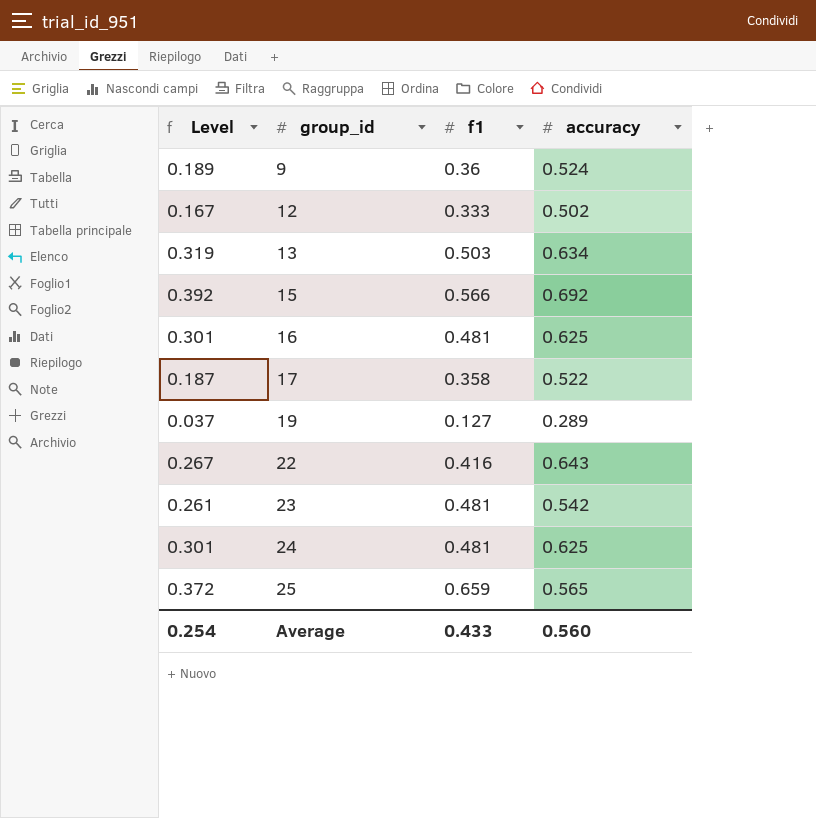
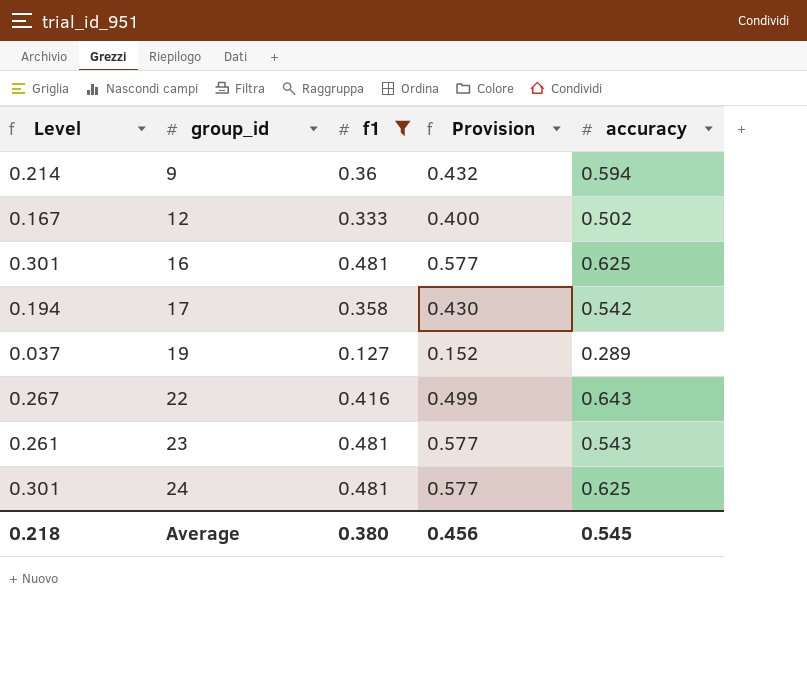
filter: none -> f1 <= 0.481
column Provision | formula: none -> [f1] * 1.2
9 | Level: 0.189 -> 0.214
9 | accuracy: 0.524 -> 0.594
17 | Level: 0.187 -> 0.194
17 | accuracy: 0.522 -> 0.542
23 | accuracy: 0.542 -> 0.543
Average | Level: 0.254 -> 0.218
Average | f1: 0.433 -> 0.380
Average | accuracy: 0.560 -> 0.545

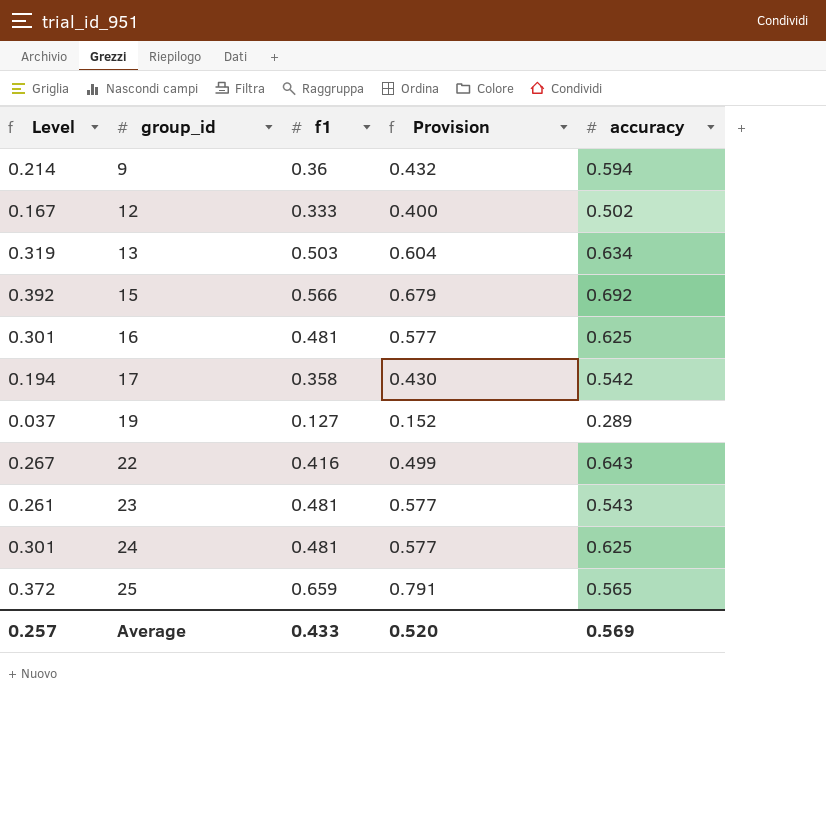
filter: f1 <= 0.481 -> none
Average | Level: 0.218 -> 0.257
Average | f1: 0.380 -> 0.433
Average | Provision: 0.456 -> 0.520
Average | accuracy: 0.545 -> 0.569

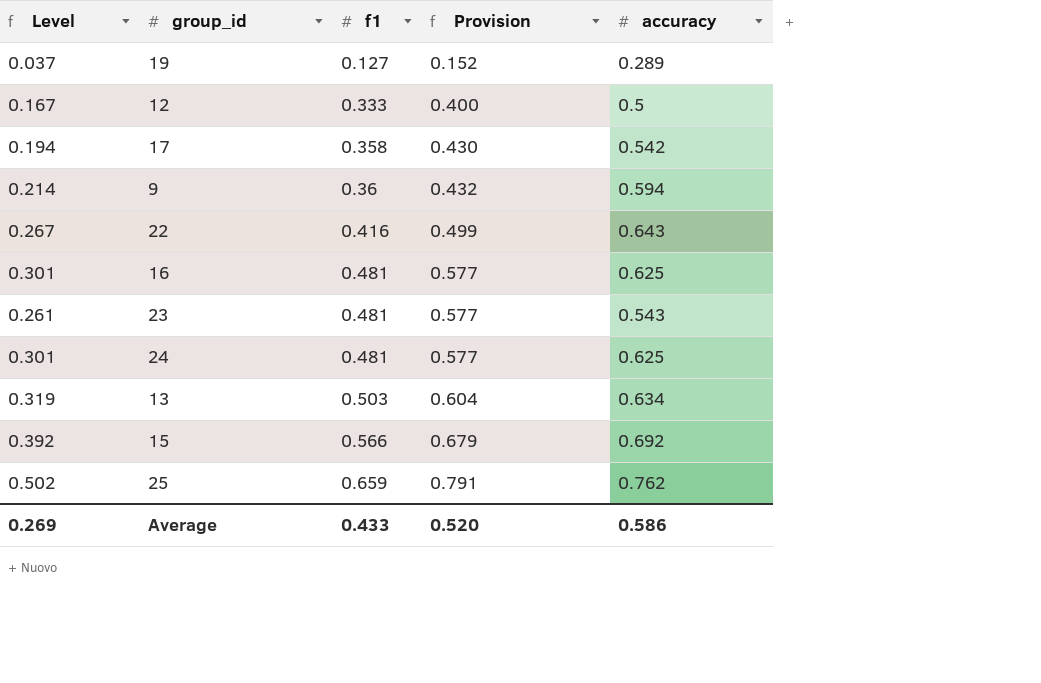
row order: group_id ascending -> f1 ascending
12 | accuracy: 0.502 -> 0.5
25 | Level: 0.372 -> 0.502
25 | accuracy: 0.565 -> 0.762
Average | Level: 0.257 -> 0.269
Average | accuracy: 0.569 -> 0.586

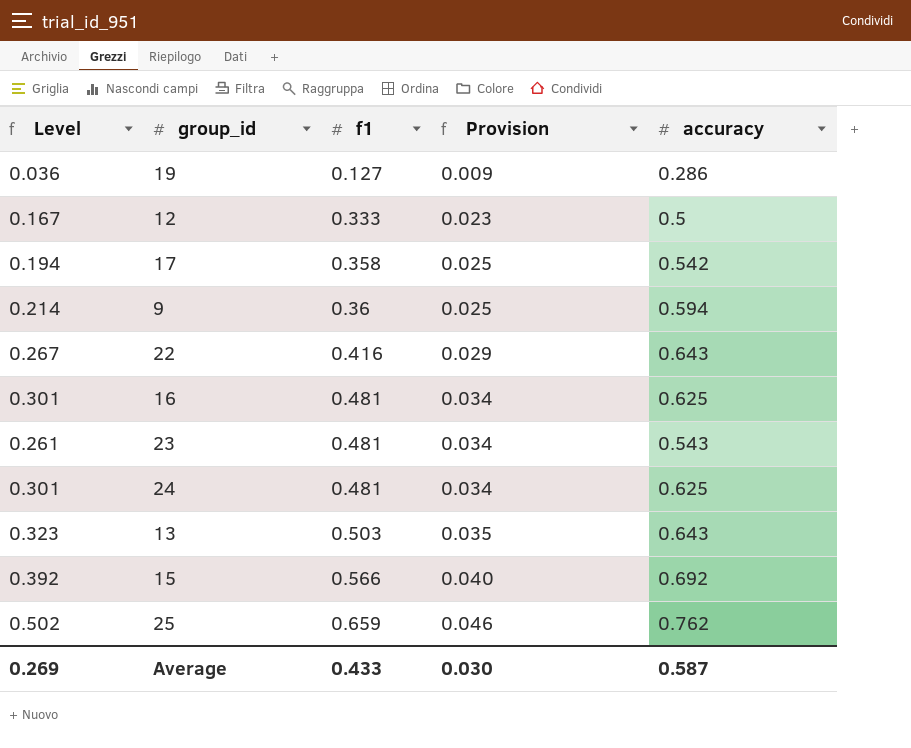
column Provision | formula: [f1] * 1.2 -> [f1] * 0.07
19 | Level: 0.037 -> 0.036
19 | accuracy: 0.289 -> 0.286
13 | Level: 0.319 -> 0.323
13 | accuracy: 0.634 -> 0.643
Average | Provision: 0.520 -> 0.030
Average | accuracy: 0.586 -> 0.587

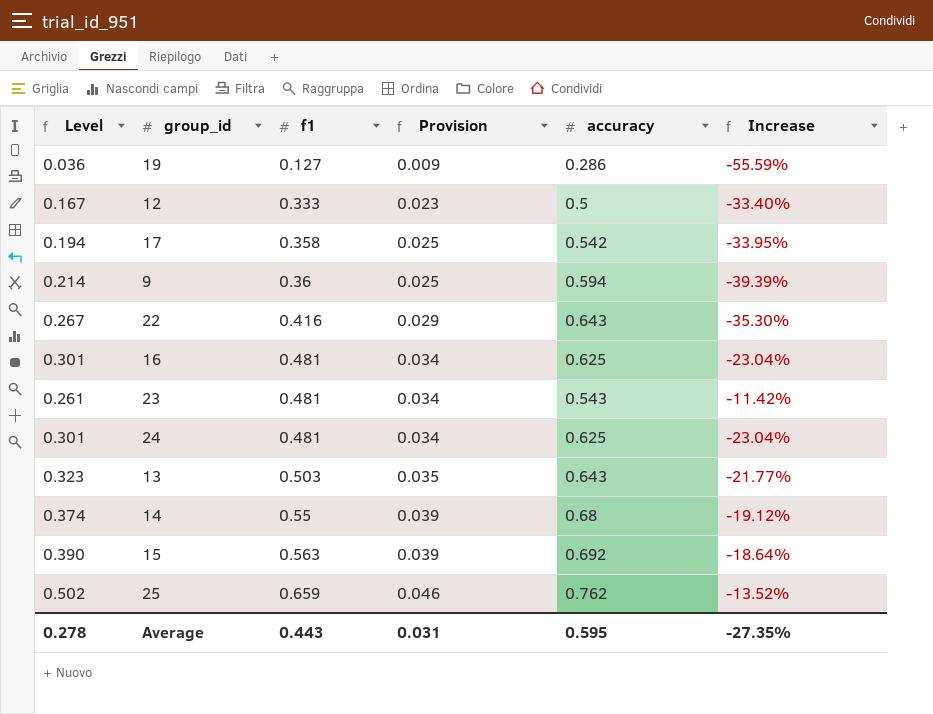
column Increase | formula: none -> ([f1] - [accuracy]) / [accuracy]
row 14: none -> 0.374 | 0.55 | 0.039 | 0.68 | -19.12%
15 | Level: 0.392 -> 0.390
15 | f1: 0.566 -> 0.563
15 | Provision: 0.040 -> 0.039
Average | Level: 0.269 -> 0.278
Average | f1: 0.433 -> 0.443
Average | Provision: 0.030 -> 0.031
Average | accuracy: 0.587 -> 0.595

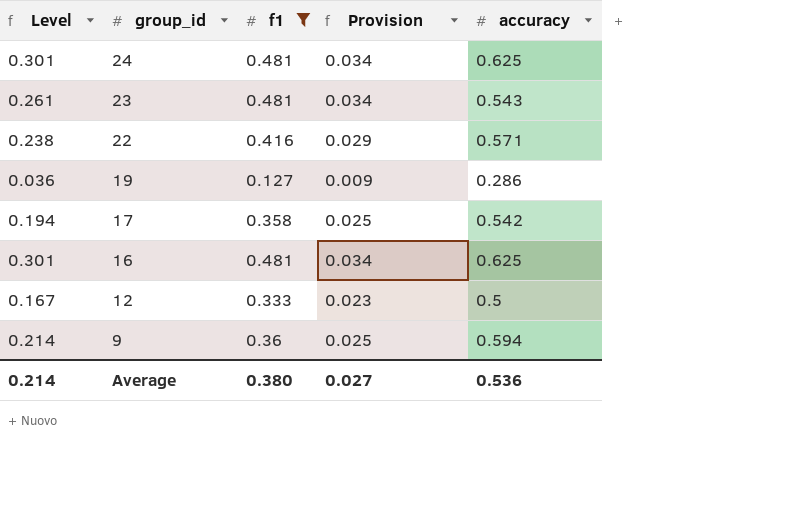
filter: none -> f1 <= 0.481
row order: f1 ascending -> group_id descending
column Increase | formula: ([f1] - [accuracy]) / [accuracy] -> none
22 | Level: 0.267 -> 0.238
22 | accuracy: 0.643 -> 0.571
Average | Level: 0.278 -> 0.214
Average | f1: 0.443 -> 0.380
Average | Provision: 0.031 -> 0.027
Average | accuracy: 0.595 -> 0.536

